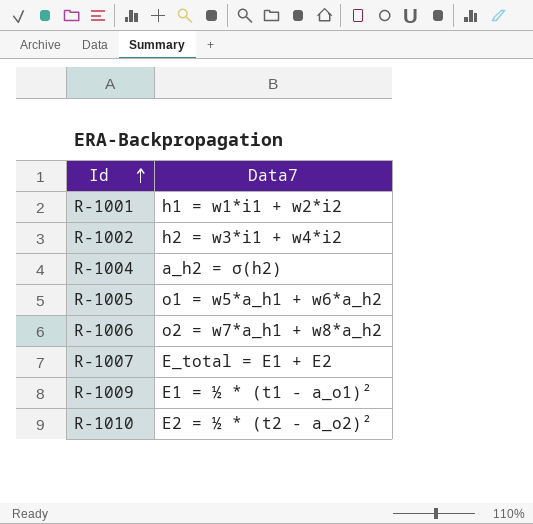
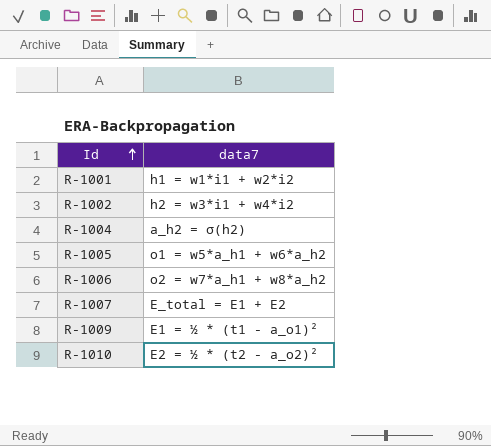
column name: Data7 -> data7

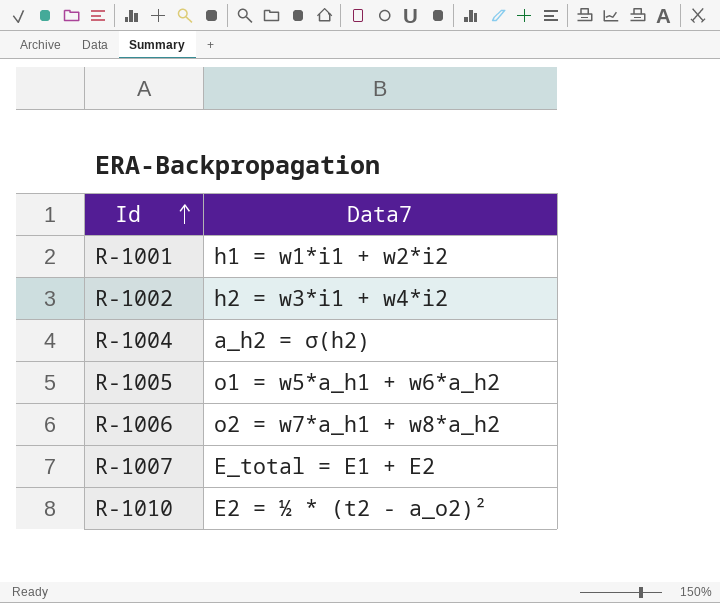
column name: data7 -> Data7
row R-1009: E1 = ½ * (t1 - a_o1)² -> none

